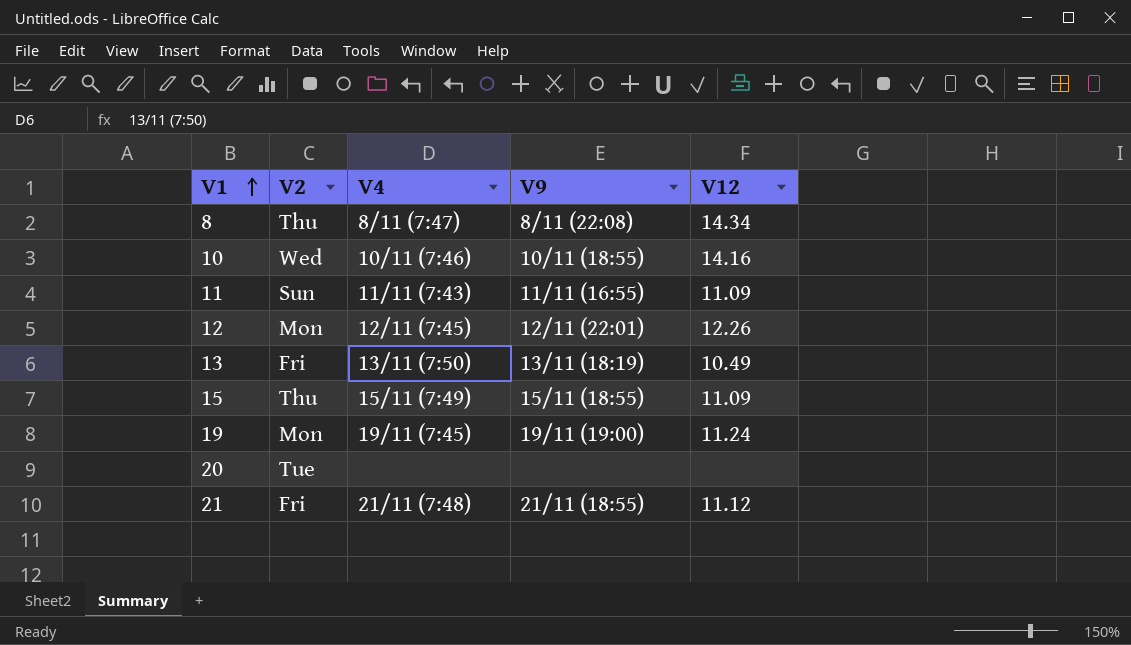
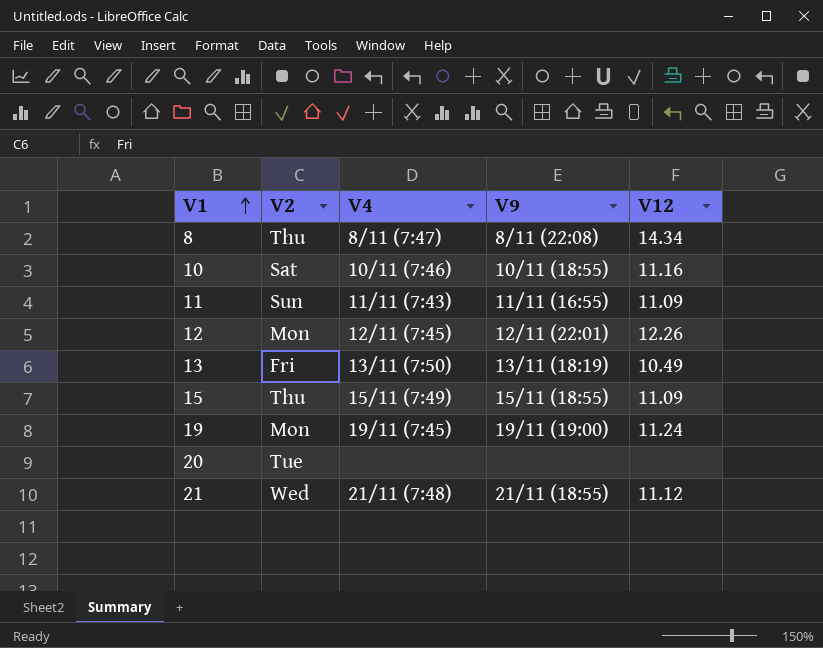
10 | V2: Wed -> Sat
10 | V12: 14.16 -> 11.16
21 | V2: Fri -> Wed

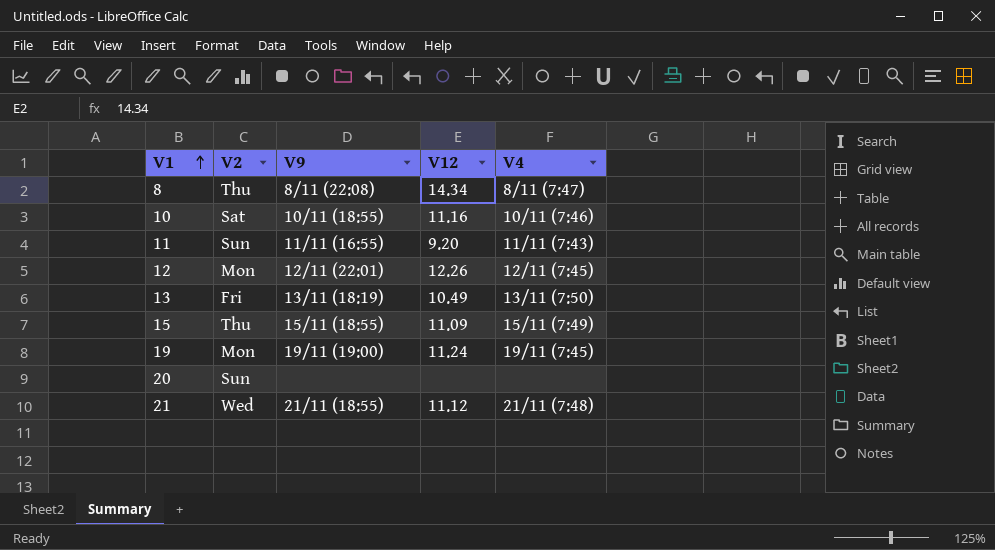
column V4 | position: 3 -> 5
11 | V12: 11.09 -> 9.20
20 | V2: Tue -> Sun

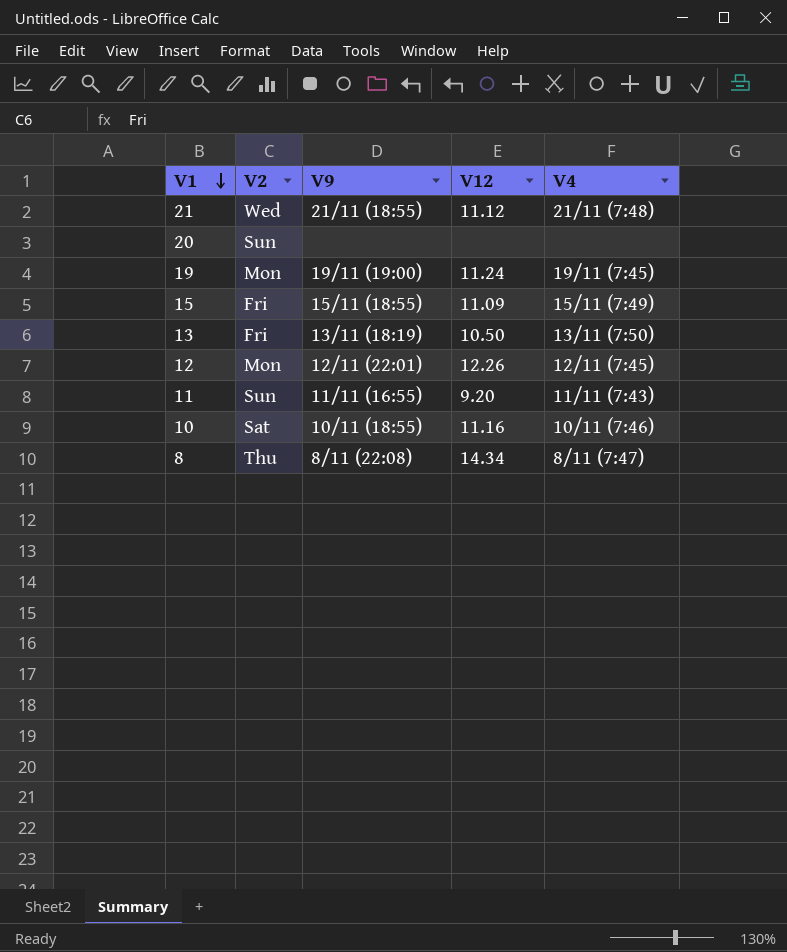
row order: V1 ascending -> V1 descending
15 | V2: Thu -> Fri
13 | V12: 10.49 -> 10.50

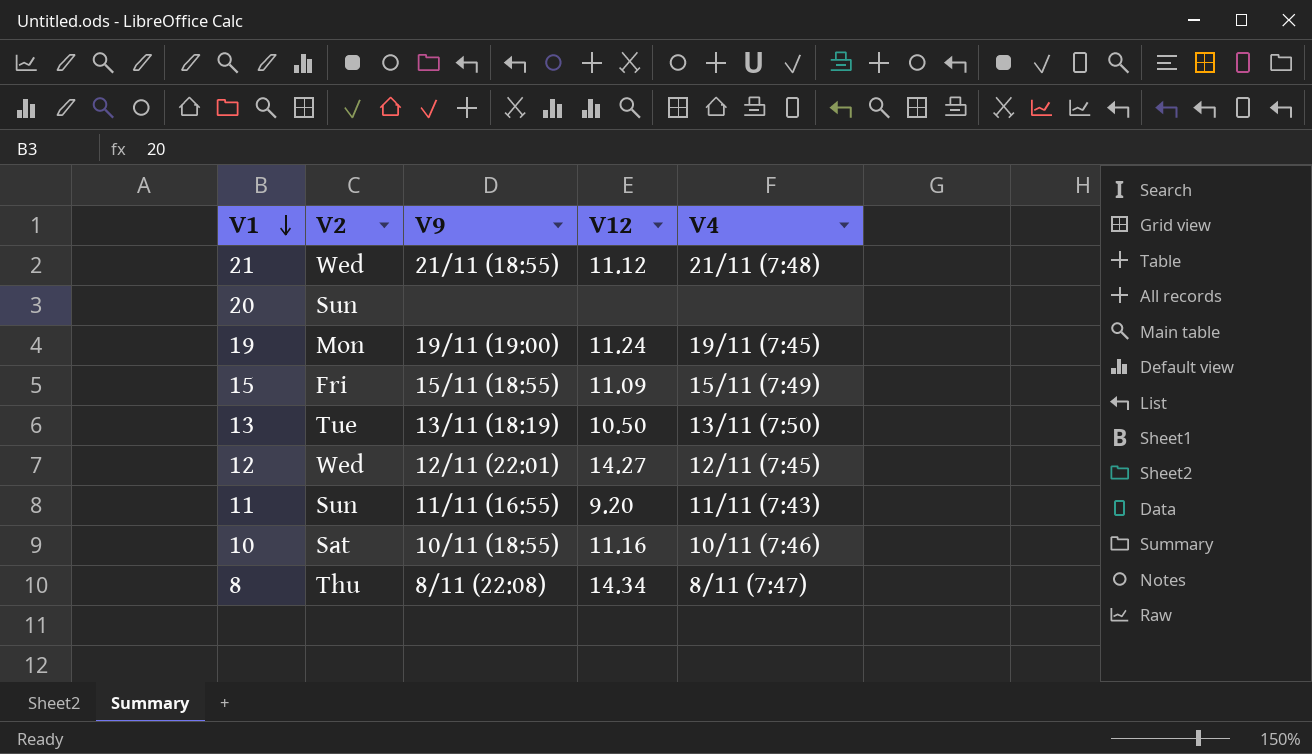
13 | V2: Fri -> Tue
12 | V2: Mon -> Wed
12 | V12: 12.26 -> 14.27

